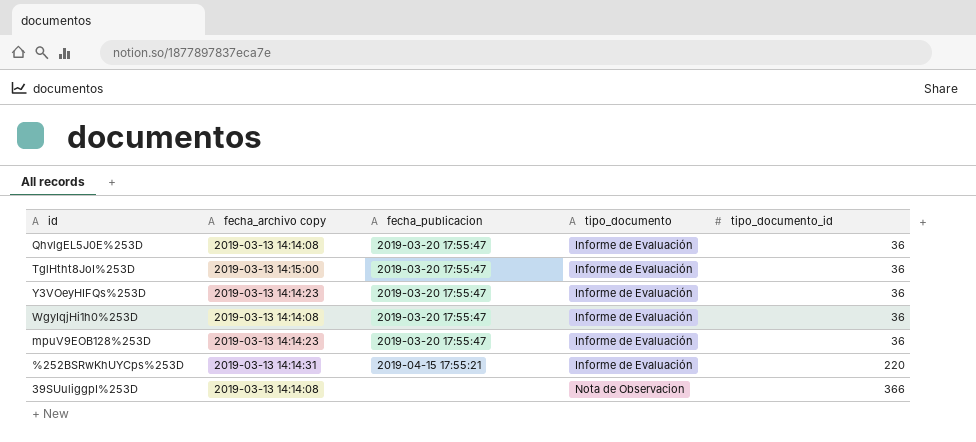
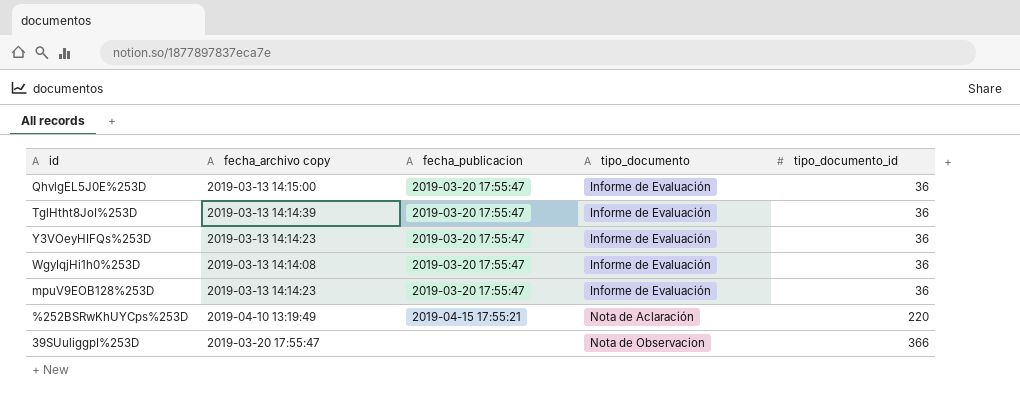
QhvlgEL5J0E%253D | fecha_archivo copy: 2019-03-13 14:14:08 -> 2019-03-13 14:15:00
TglHtht8JoI%253D | fecha_archivo copy: 2019-03-13 14:15:00 -> 2019-03-13 14:14:39
%252BSRwKhUYCps%253D | fecha_archivo copy: 2019-03-13 14:14:31 -> 2019-04-10 13:19:49
%252BSRwKhUYCps%253D | tipo_documento: Informe de Evaluación -> Nota de Aclaración
39SUuliggpI%253D | fecha_archivo copy: 2019-03-13 14:14:08 -> 2019-03-20 17:55:47

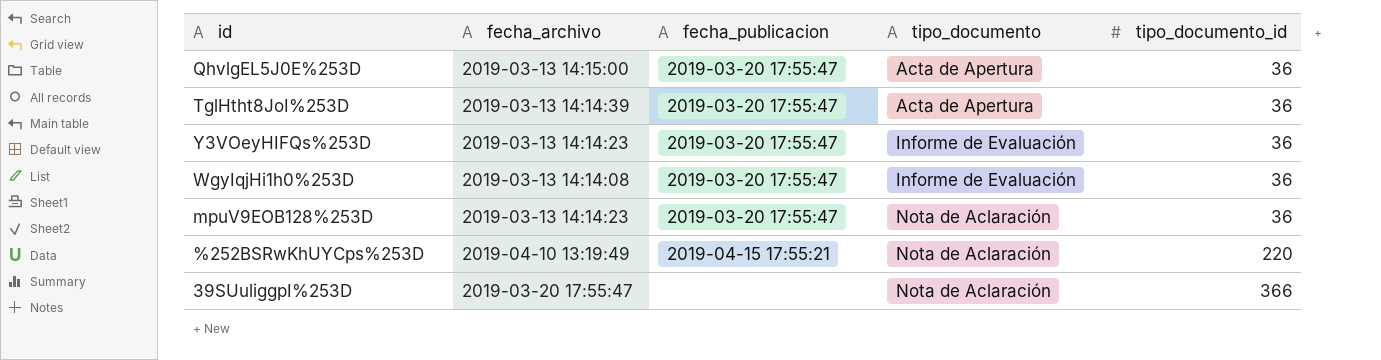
column name: fecha_archivo copy -> fecha_archivo
QhvlgEL5J0E%253D | tipo_documento: Informe de Evaluación -> Acta de Apertura
TglHtht8JoI%253D | tipo_documento: Informe de Evaluación -> Acta de Apertura
mpuV9EOB128%253D | tipo_documento: Informe de Evaluación -> Nota de Aclaración
39SUuliggpI%253D | tipo_documento: Nota de Observacion -> Nota de Aclaración

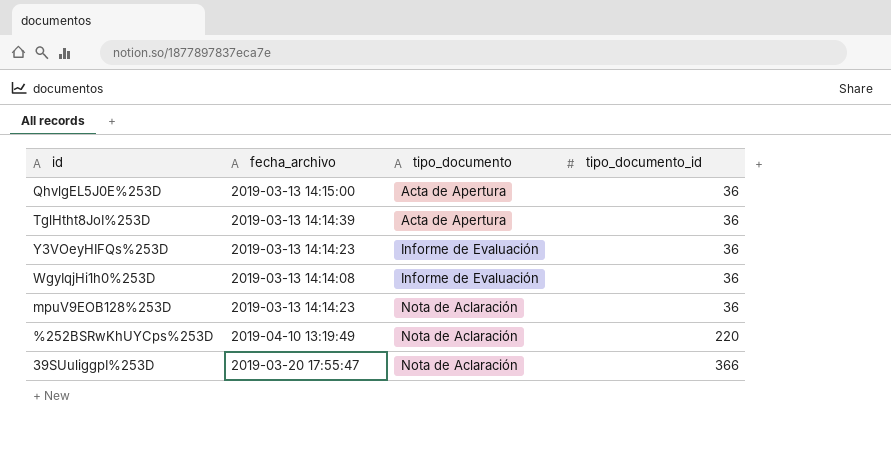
column fecha_publicacion | position: 3 -> none

